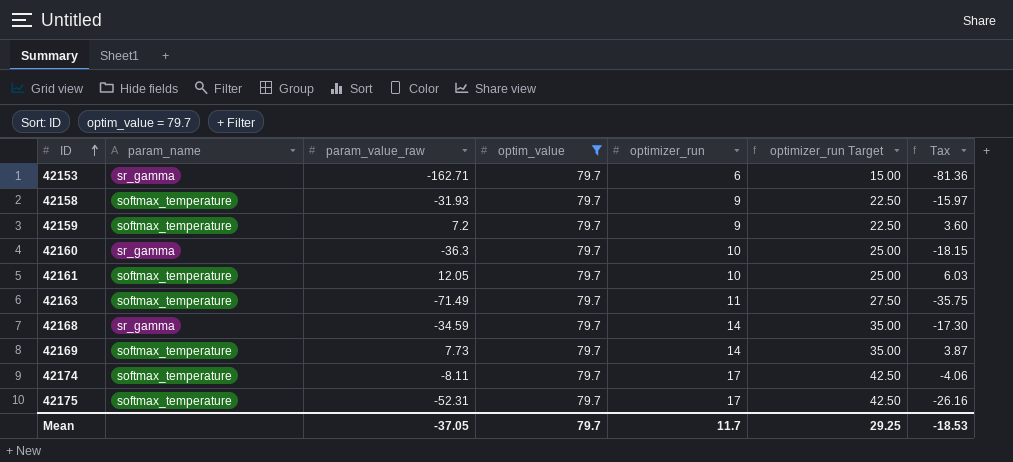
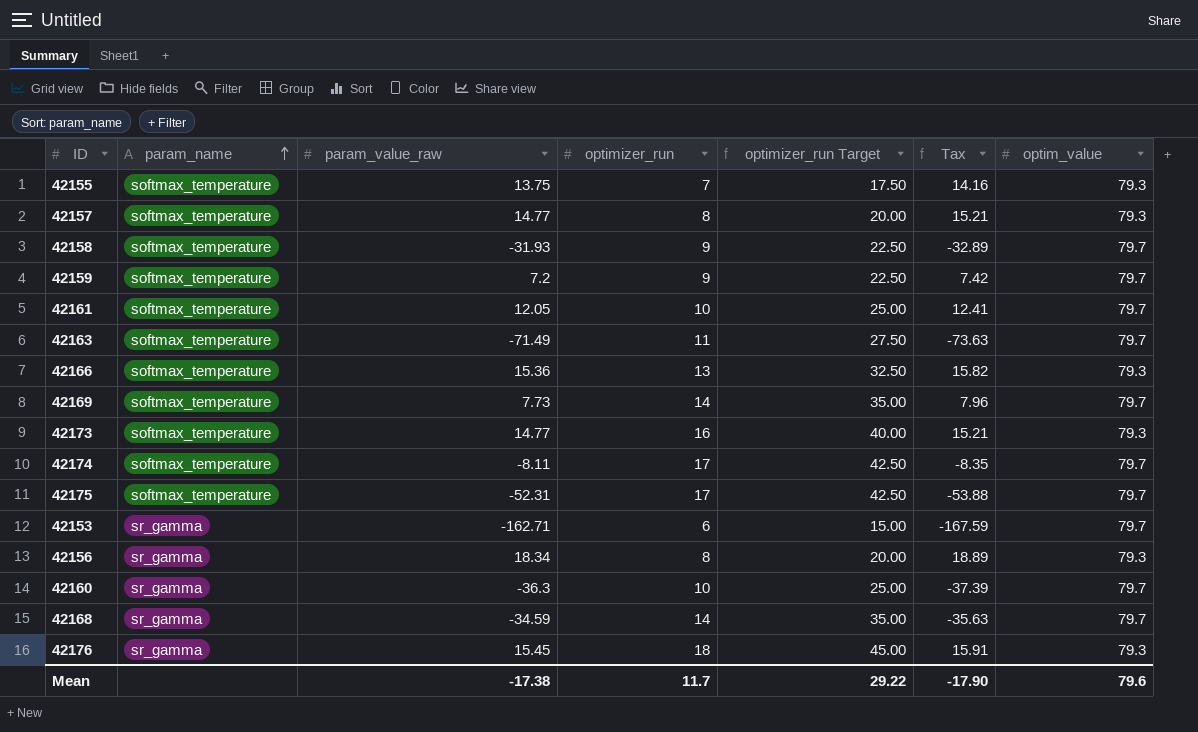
filter: optim_value = 79.7 -> none
row order: ID ascending -> param_name ascending
column Tax | formula: [param_value_raw] * 0.5 -> [param_value_raw] * 1.03
column optim_value | position: 4 -> 7
Mean | param_value_raw: -37.05 -> -17.38
Mean | optimizer_run Target: 29.25 -> 29.22
Mean | Tax: -18.53 -> -17.90
Mean | optim_value: 79.7 -> 79.6

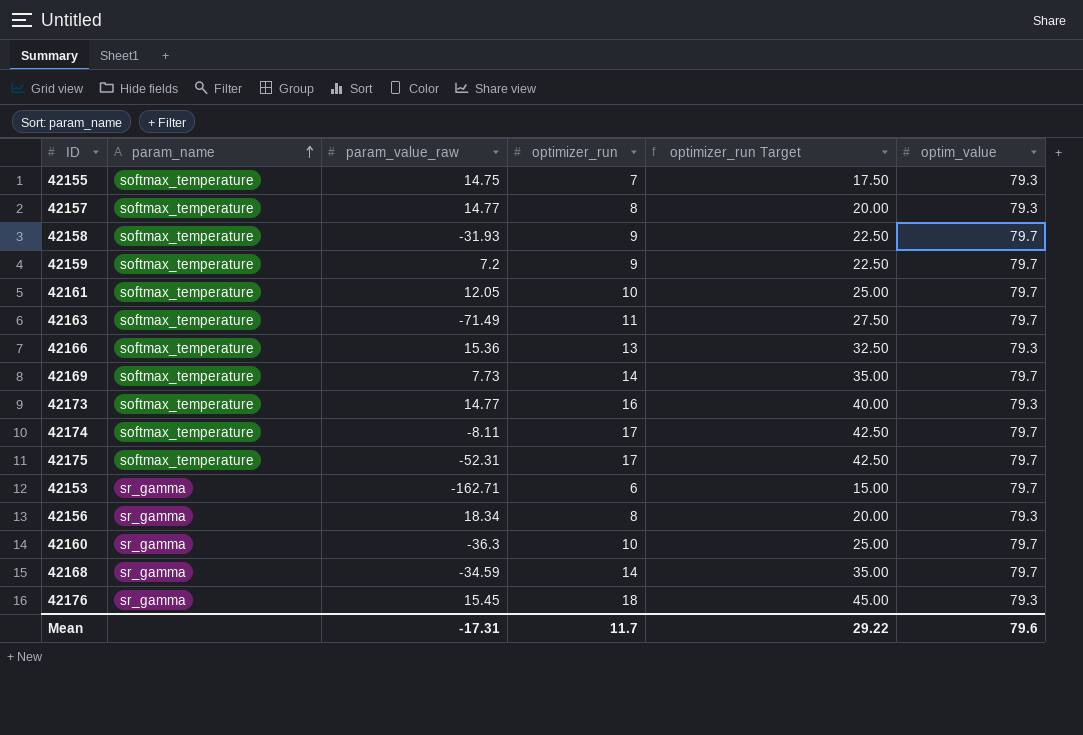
column Tax | formula: [param_value_raw] * 1.03 -> none
42155 | param_value_raw: 13.75 -> 14.75
Mean | param_value_raw: -17.38 -> -17.31

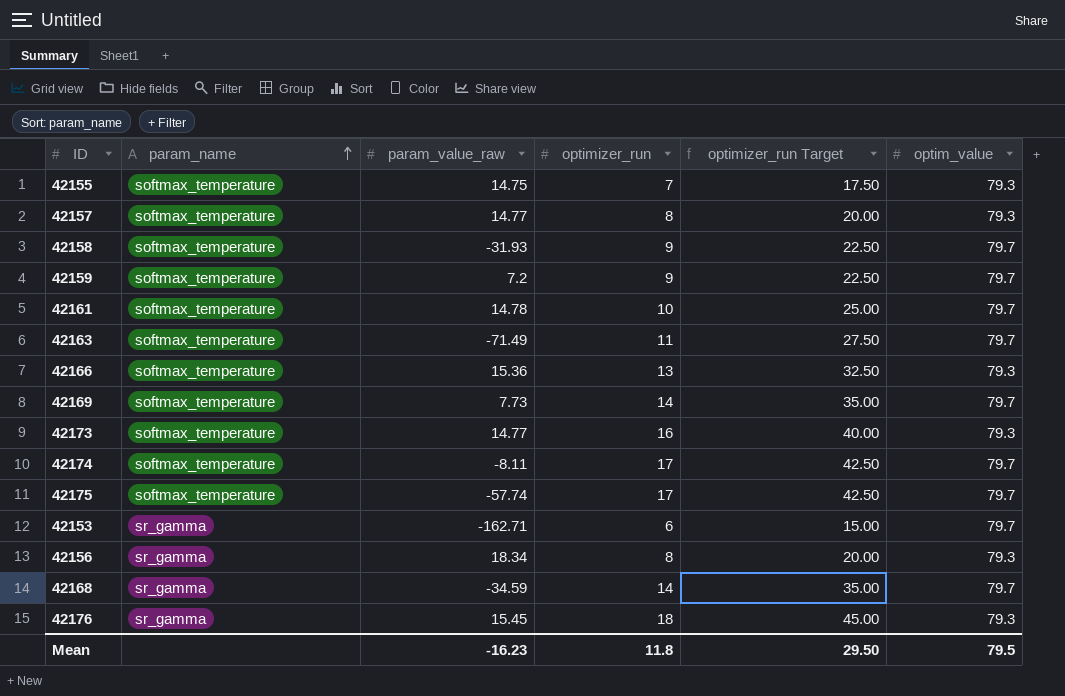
row 42160: sr_gamma | -36.3 | 10 | 25.00 | 79.7 -> none
42161 | param_value_raw: 12.05 -> 14.78
42175 | param_value_raw: -52.31 -> -57.74
Mean | param_value_raw: -17.31 -> -16.23
Mean | optimizer_run: 11.7 -> 11.8
Mean | optimizer_run Target: 29.22 -> 29.50
Mean | optim_value: 79.6 -> 79.5

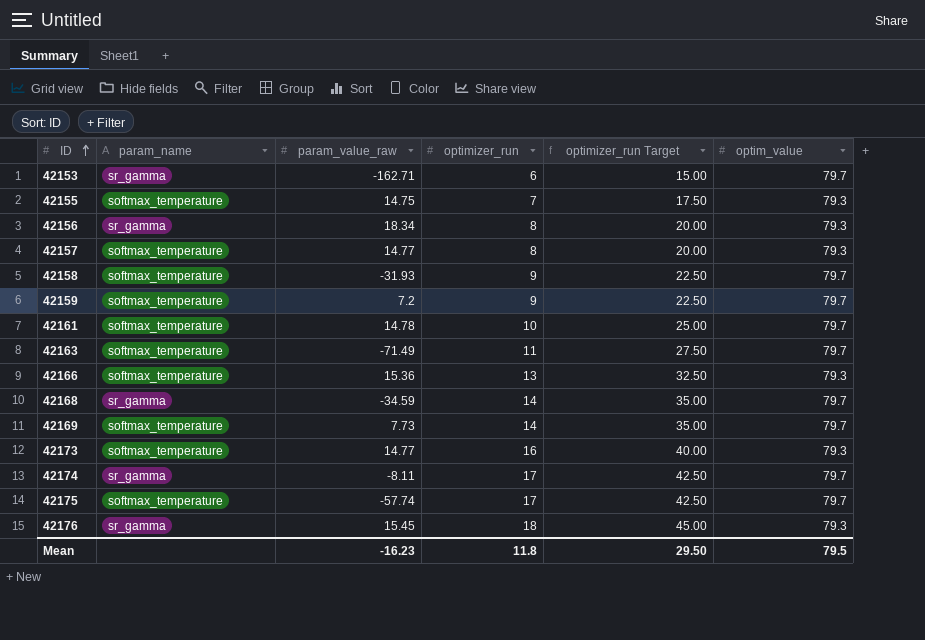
row order: param_name ascending -> ID ascending
42174 | param_name: softmax_temperature -> sr_gamma

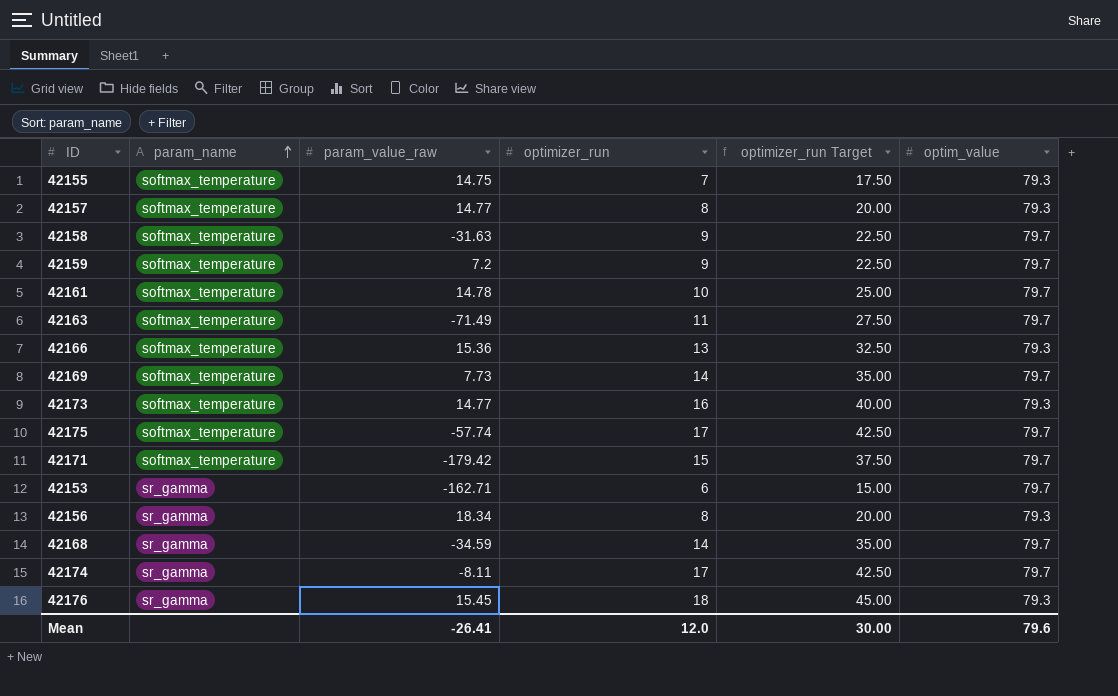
row order: ID ascending -> param_name ascending
42158 | param_value_raw: -31.93 -> -31.63
row 42171: none -> softmax_temperature | -179.42 | 15 | 37.50 | 79.7
Mean | param_value_raw: -16.23 -> -26.41
Mean | optimizer_run: 11.8 -> 12.0
Mean | optimizer_run Target: 29.50 -> 30.00
Mean | optim_value: 79.5 -> 79.6

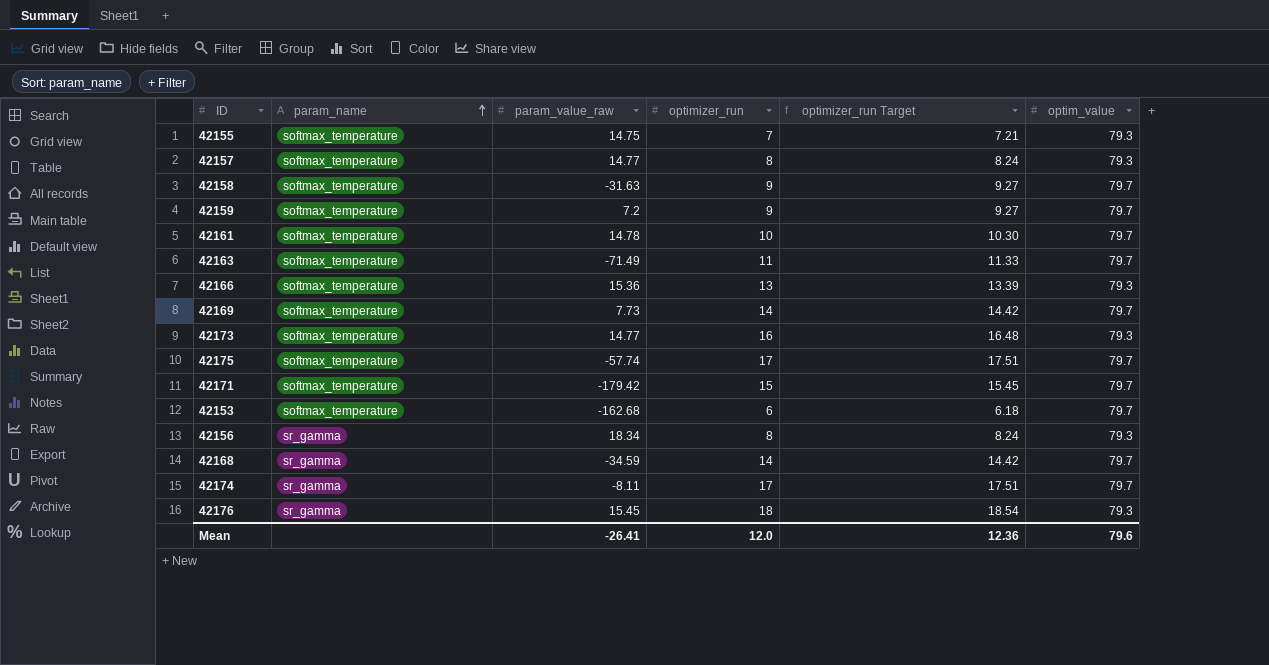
column optimizer_run Target | formula: [optimizer_run] * 2.5 -> [optimizer_run] * 1.03
42153 | param_name: sr_gamma -> softmax_temperature
42153 | param_value_raw: -162.71 -> -162.68
Mean | optimizer_run Target: 30.00 -> 12.36

